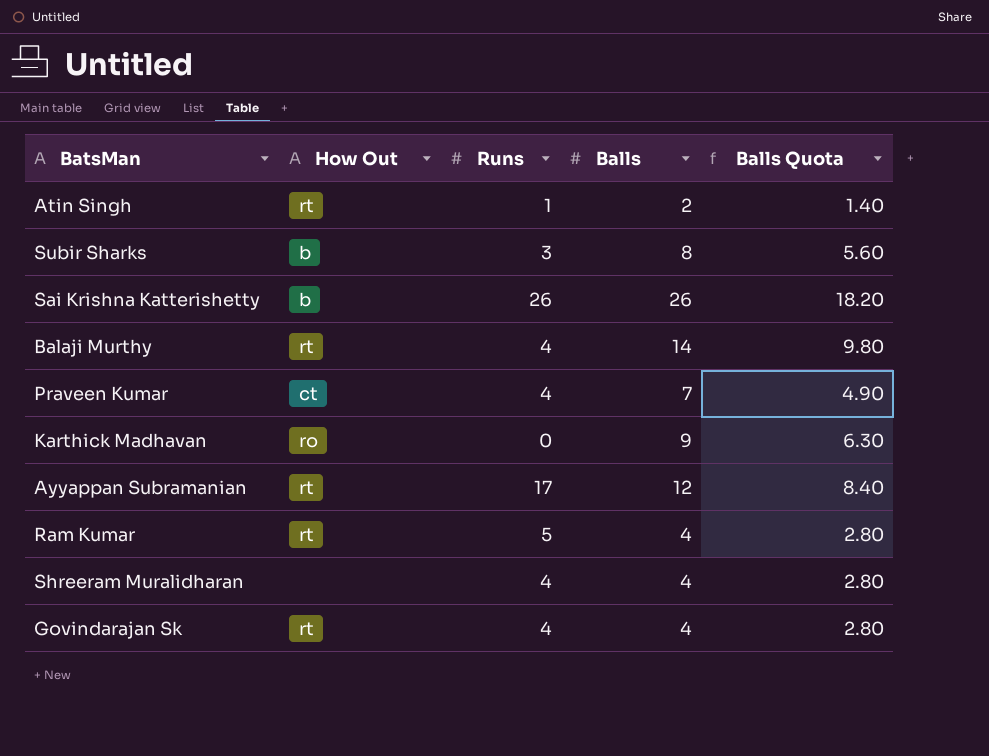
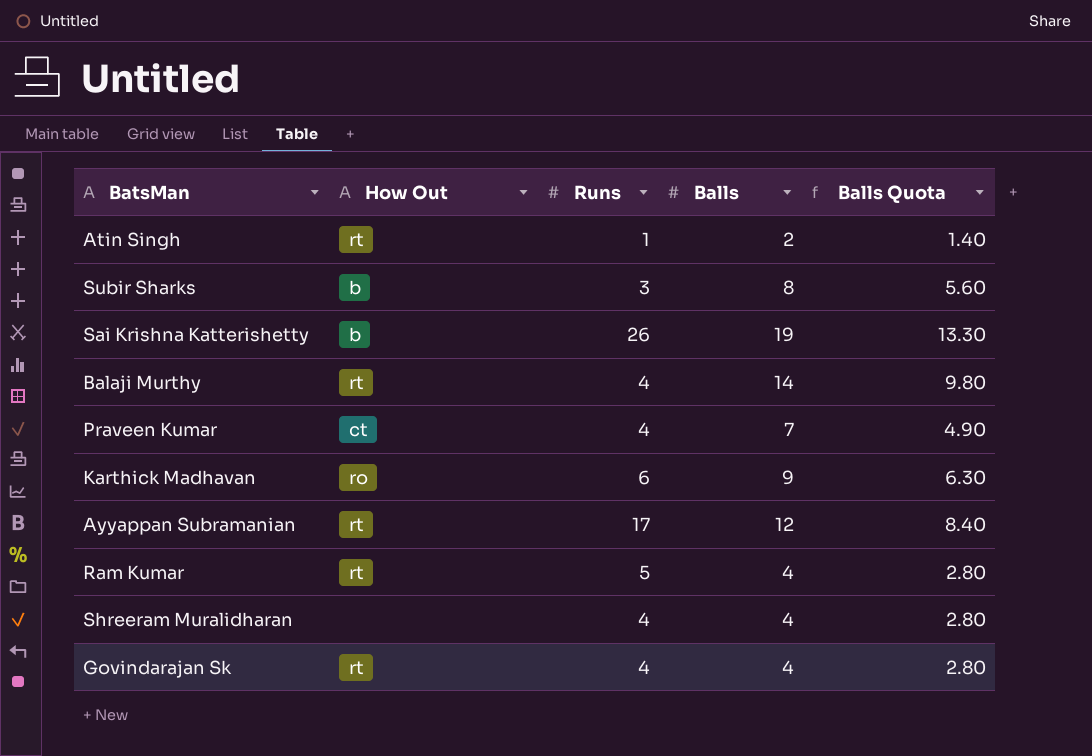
Sai Krishna Katterishetty | Balls: 26 -> 19
Sai Krishna Katterishetty | Balls Quota: 18.20 -> 13.30
Karthick Madhavan | Runs: 0 -> 6

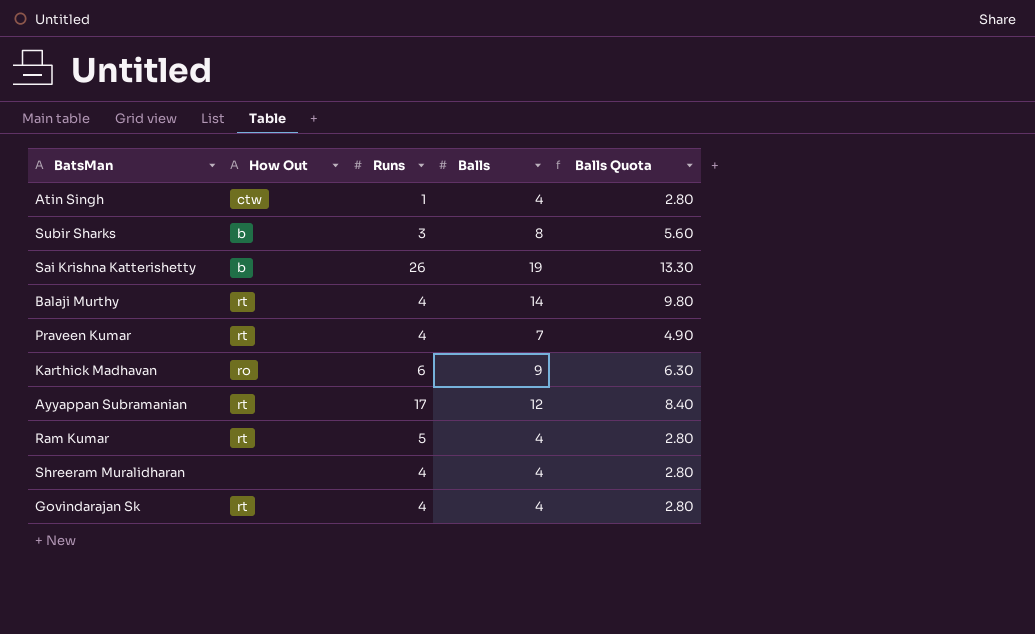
Atin Singh | How Out: rt -> ctw
Atin Singh | Balls: 2 -> 4
Atin Singh | Balls Quota: 1.40 -> 2.80
Praveen Kumar | How Out: ct -> rt

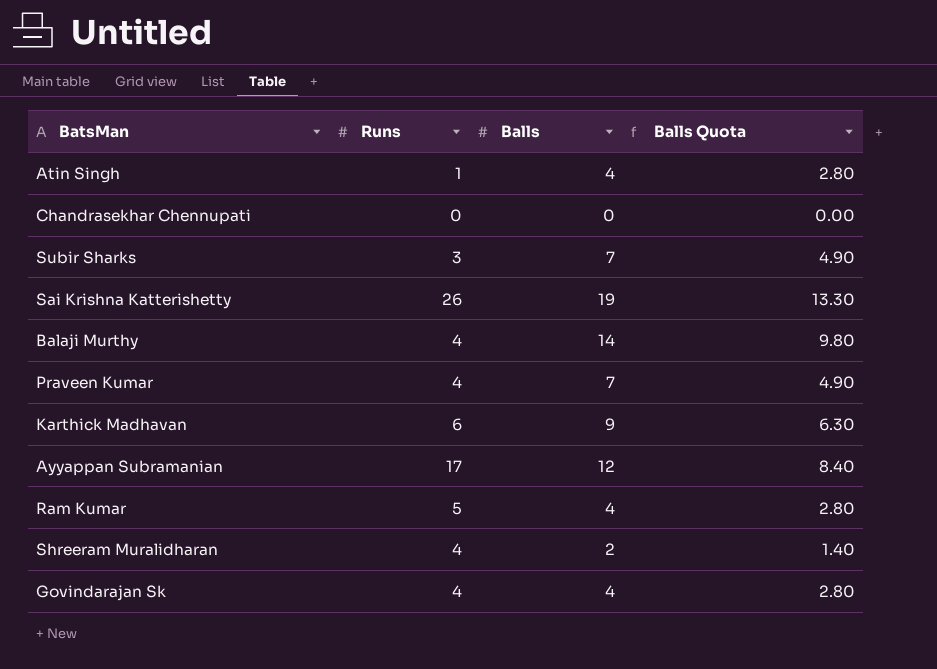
column How Out | position: 2 -> none
row Chandrasekhar Chennupati: none -> 0 | 0 | 0.00
Subir Sharks | Balls: 8 -> 7
Subir Sharks | Balls Quota: 5.60 -> 4.90
Shreeram Muralidharan | Balls: 4 -> 2
Shreeram Muralidharan | Balls Quota: 2.80 -> 1.40

